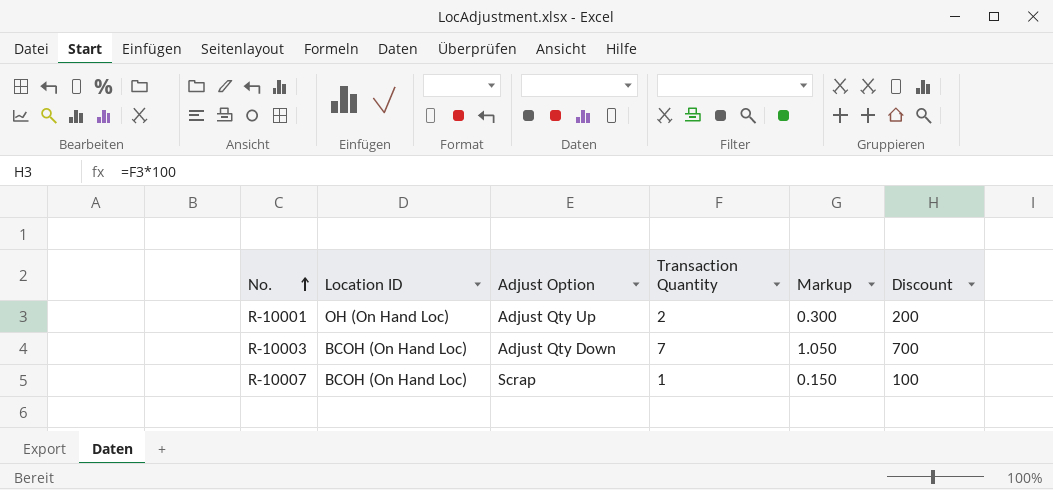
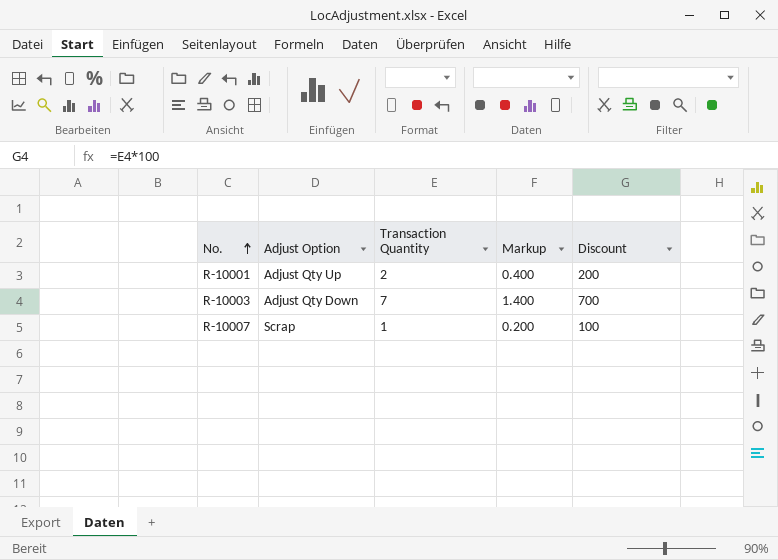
column Location ID | position: 2 -> none
column Markup | formula: [Transaction Quantity] * 0.15 -> [Transaction Quantity] * 0.2

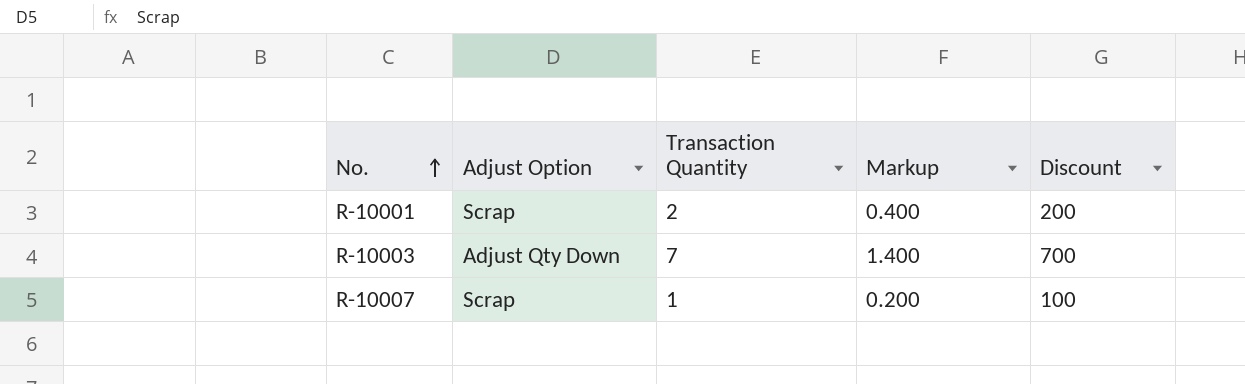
R-10001 | Adjust Option: Adjust Qty Up -> Scrap

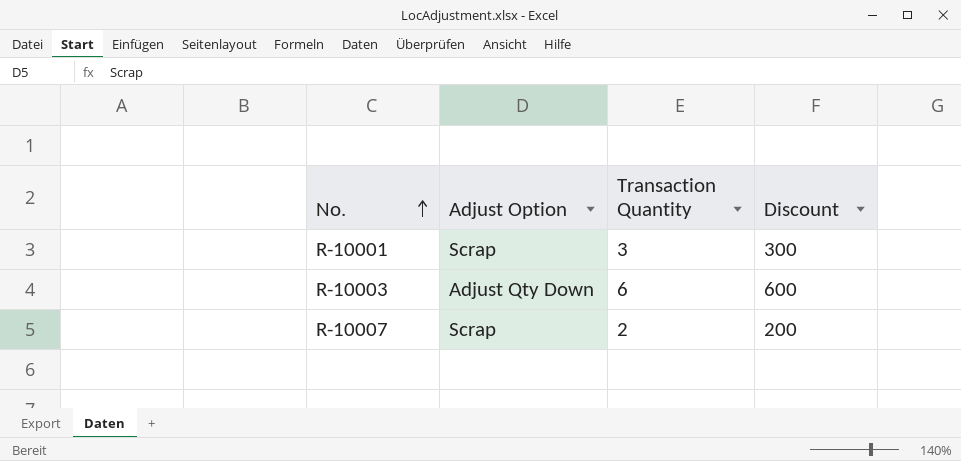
column Markup | formula: [Transaction Quantity] * 0.2 -> none
R-10001 | Transaction Quantity: 2 -> 3
R-10001 | Discount: 200 -> 300
R-10003 | Transaction Quantity: 7 -> 6
R-10003 | Discount: 700 -> 600
R-10007 | Transaction Quantity: 1 -> 2
R-10007 | Discount: 100 -> 200

